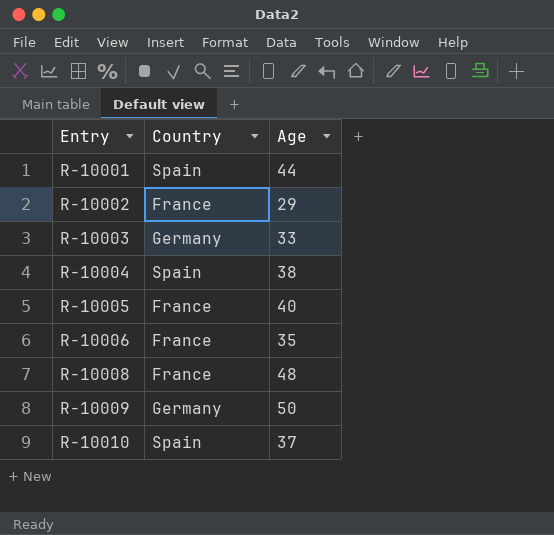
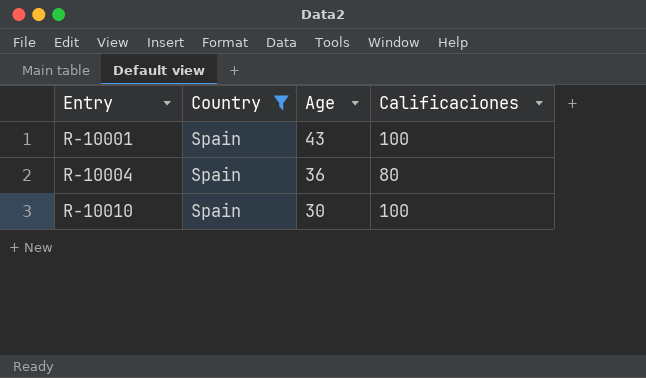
filter: none -> Country = Spain
column Calificaciones | position: none -> 4
R-10001 | Age: 44 -> 43
R-10004 | Age: 38 -> 36
R-10010 | Age: 37 -> 30

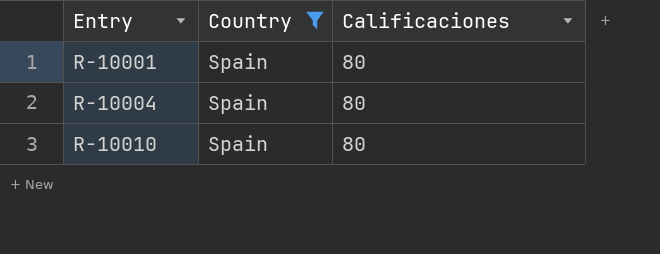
column Age | position: 3 -> none
R-10001 | Calificaciones: 100 -> 80
R-10010 | Calificaciones: 100 -> 80

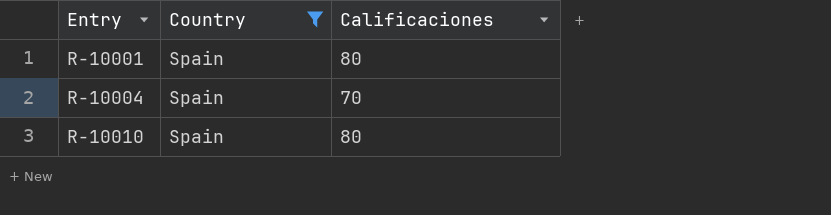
R-10004 | Calificaciones: 80 -> 70

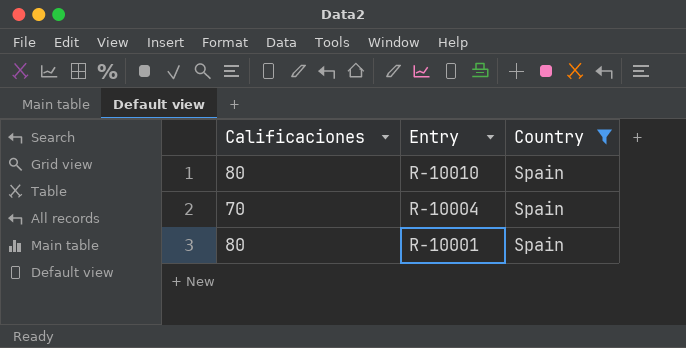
row order: Entry ascending -> Entry descending
column Calificaciones | position: 3 -> 1

